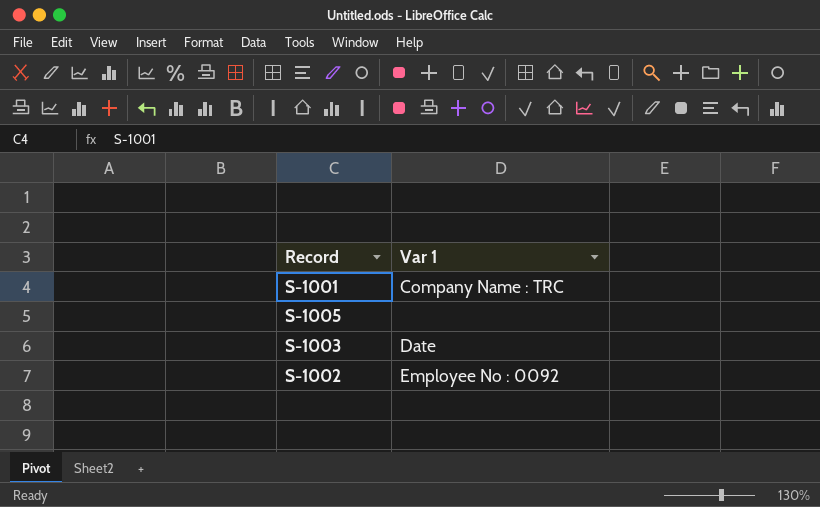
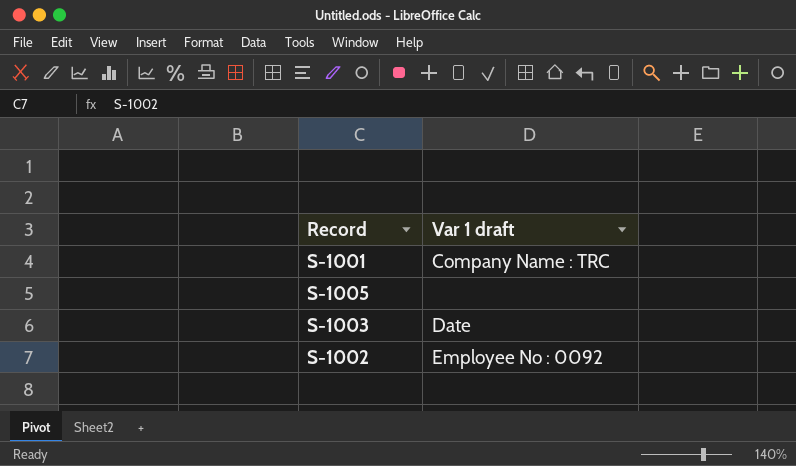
column name: Var 1 -> Var 1 draft

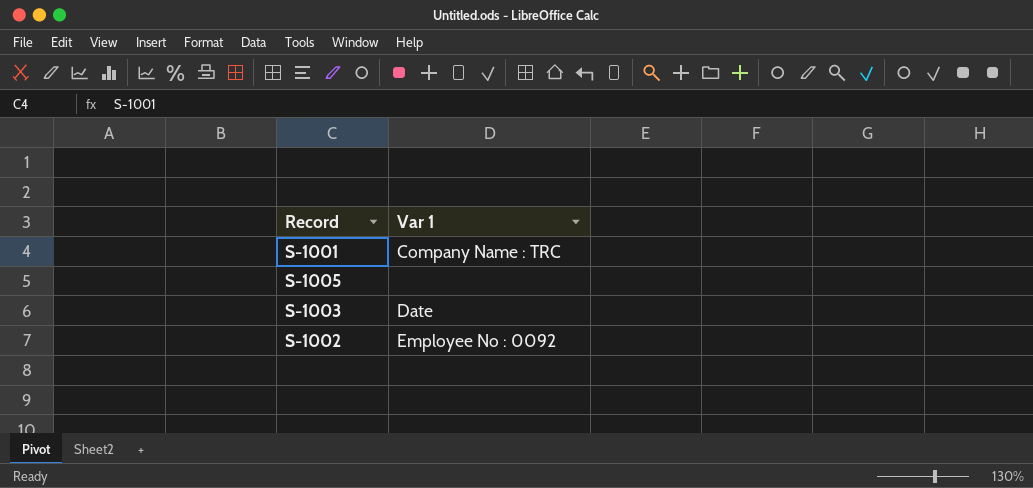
column name: Var 1 draft -> Var 1

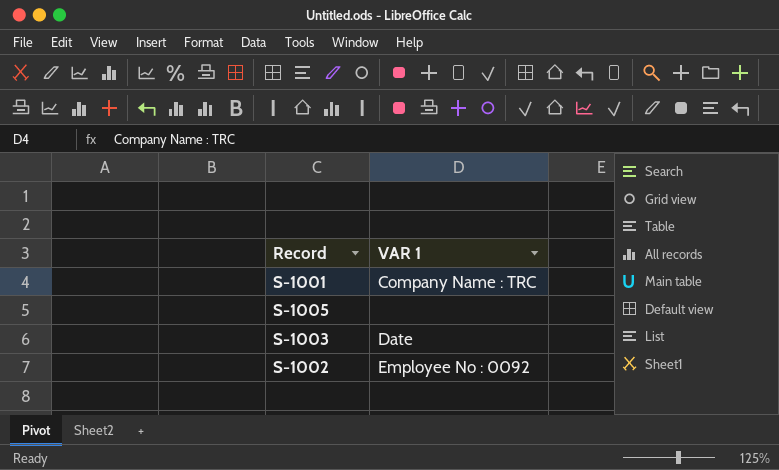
column name: Var 1 -> VAR 1

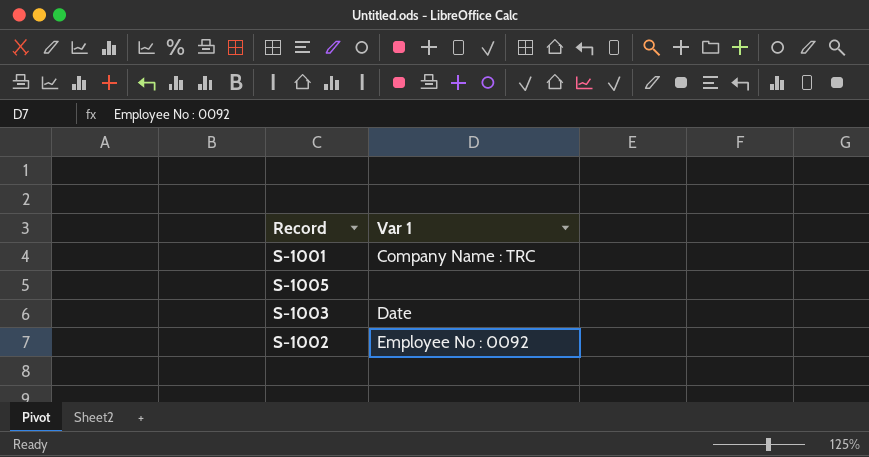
column name: VAR 1 -> Var 1

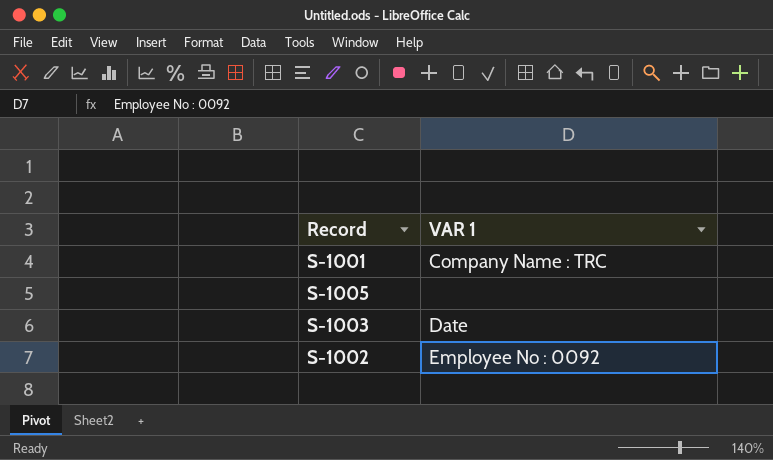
column name: Var 1 -> VAR 1

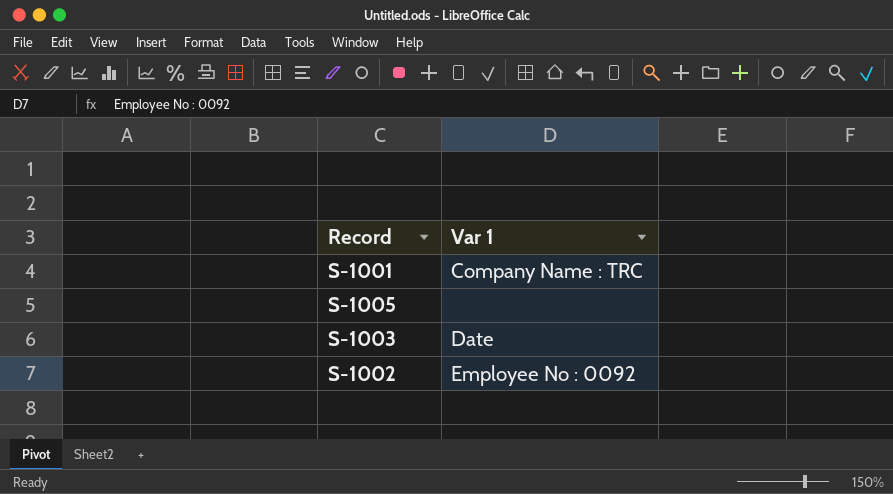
column name: VAR 1 -> Var 1

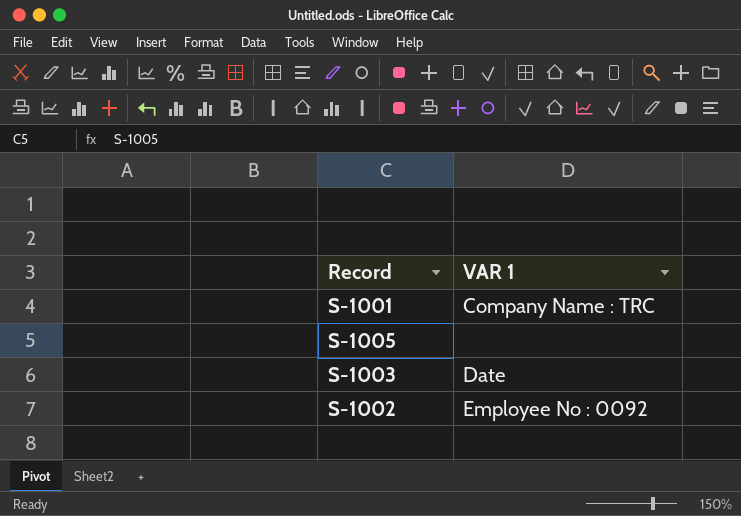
column name: Var 1 -> VAR 1

